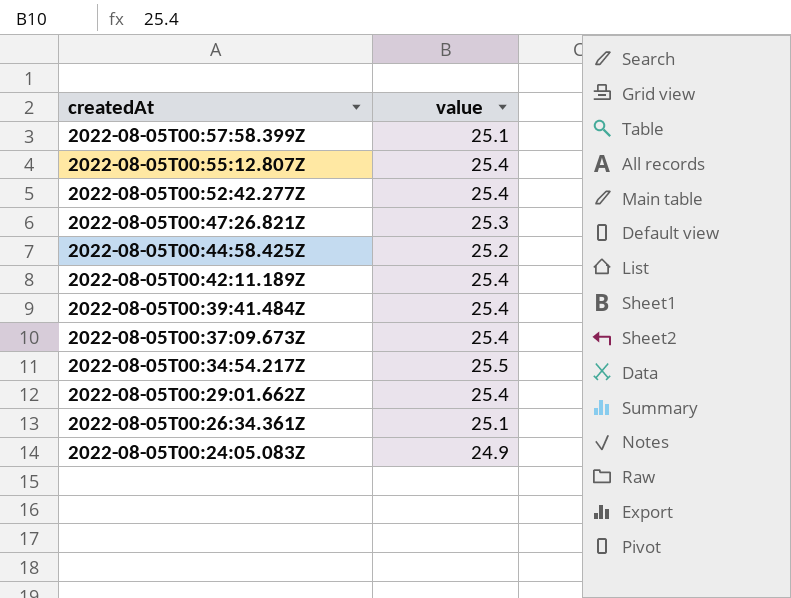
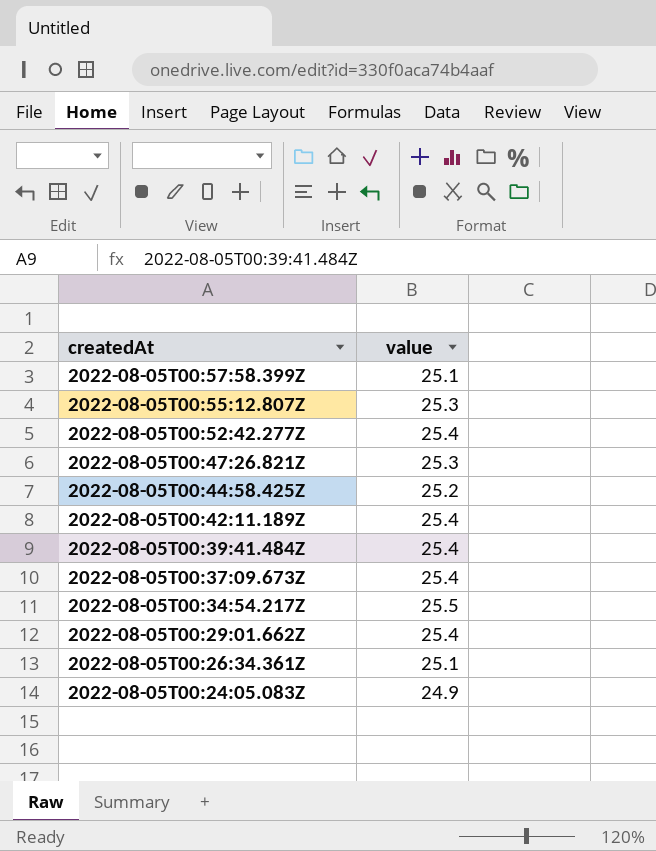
2022-08-05T00:55:12.807Z | value: 25.4 -> 25.3

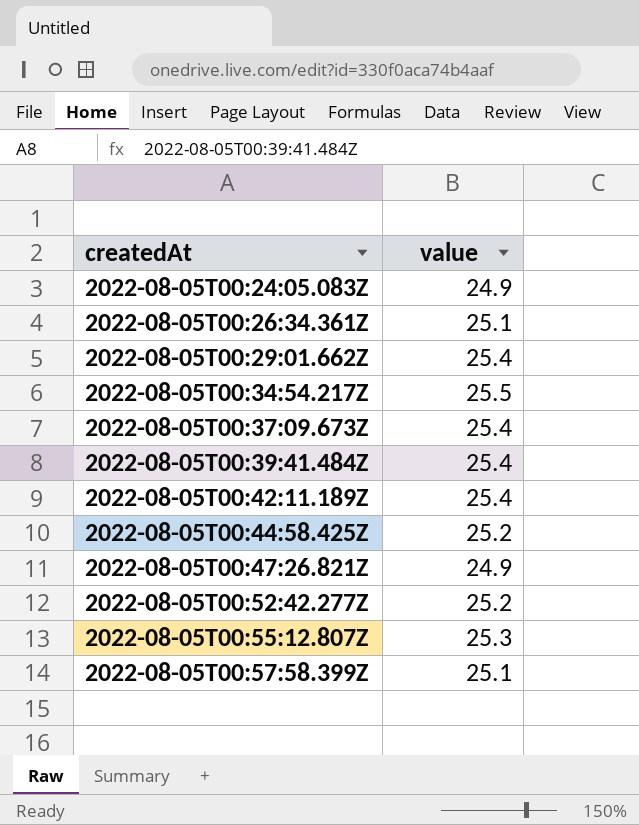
row order: createdAt descending -> createdAt ascending
2022-08-05T00:47:26.821Z | value: 25.3 -> 24.9
2022-08-05T00:52:42.277Z | value: 25.4 -> 25.2

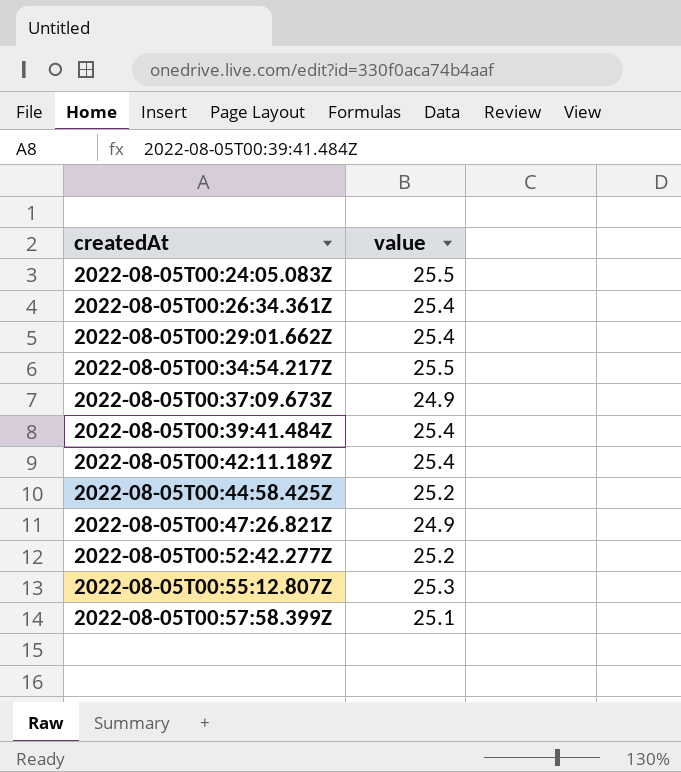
2022-08-05T00:24:05.083Z | value: 24.9 -> 25.5
2022-08-05T00:26:34.361Z | value: 25.1 -> 25.4
2022-08-05T00:37:09.673Z | value: 25.4 -> 24.9

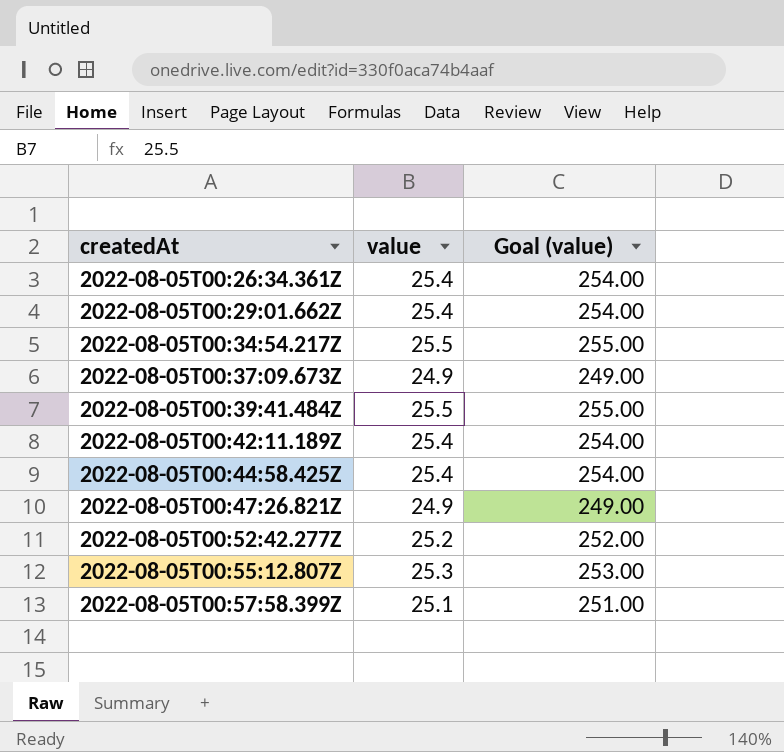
column Goal (value) | formula: none -> [value] * 10
row 2022-08-05T00:24:05.083Z: 25.5 -> none
2022-08-05T00:39:41.484Z | value: 25.4 -> 25.5
2022-08-05T00:44:58.425Z | value: 25.2 -> 25.4

